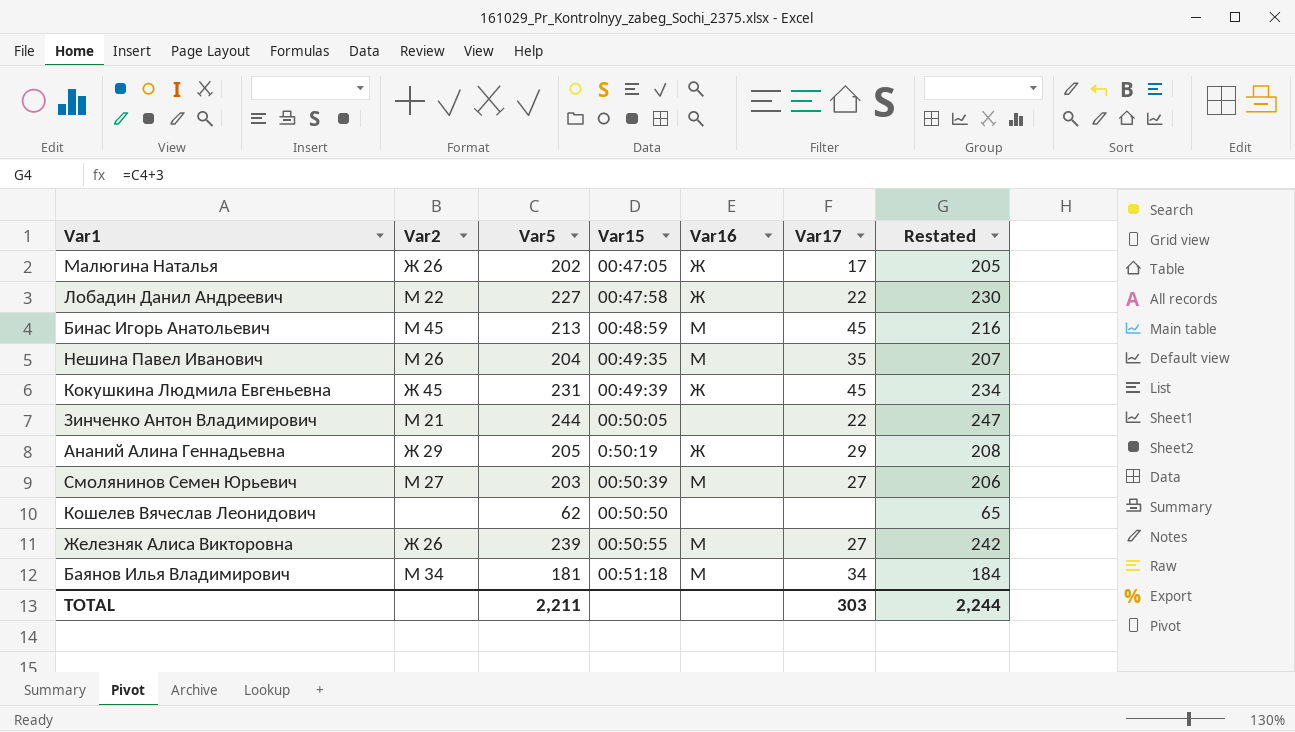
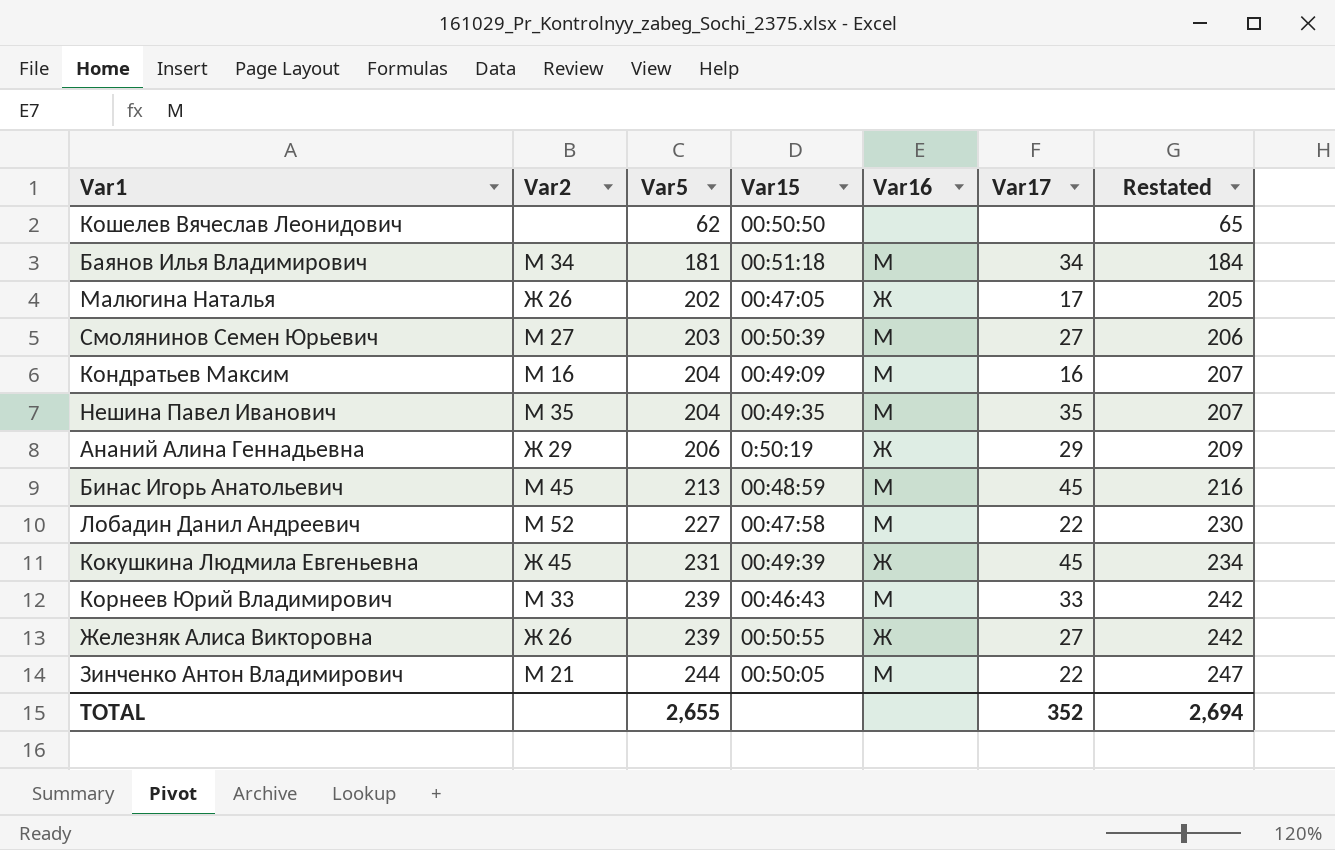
row order: Var15 ascending -> Var5 ascending
row Кондратьев Максим: none -> М 16 | 204 | 00:49:09 | М | 16 | 207
Нешина Павел Иванович | Var2: М 26 -> М 35
Ананий Алина Геннадьевна | Var5: 205 -> 206
Ананий Алина Геннадьевна | Restated: 208 -> 209
Лобадин Данил Андреевич | Var2: М 22 -> М 52
Лобадин Данил Андреевич | Var16: Ж -> М
row Корнеев Юрий Владимирович: none -> М 33 | 239 | 00:46:43 | М | 33 | 242
Железняк Алиса Викторовна | Var16: М -> Ж
Зинченко Антон Владимирович | Var16: none -> М
TOTAL | Var5: 2,211 -> 2,655
TOTAL | Var17: 303 -> 352
TOTAL | Restated: 2,244 -> 2,694

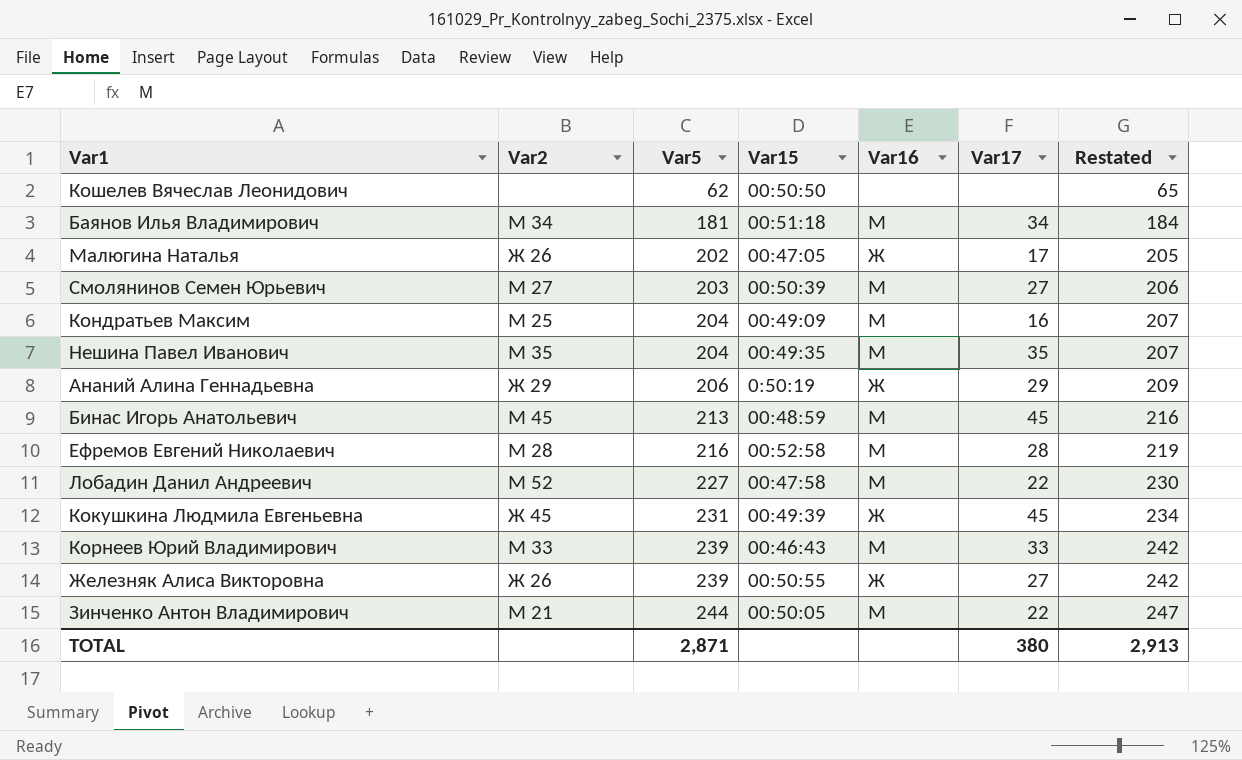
Кондратьев Максим | Var2: М 16 -> М 25
row Ефремов Евгений Николаевич: none -> М 28 | 216 | 00:52:58 | М | 28 | 219
TOTAL | Var5: 2,655 -> 2,871
TOTAL | Var17: 352 -> 380
TOTAL | Restated: 2,694 -> 2,913

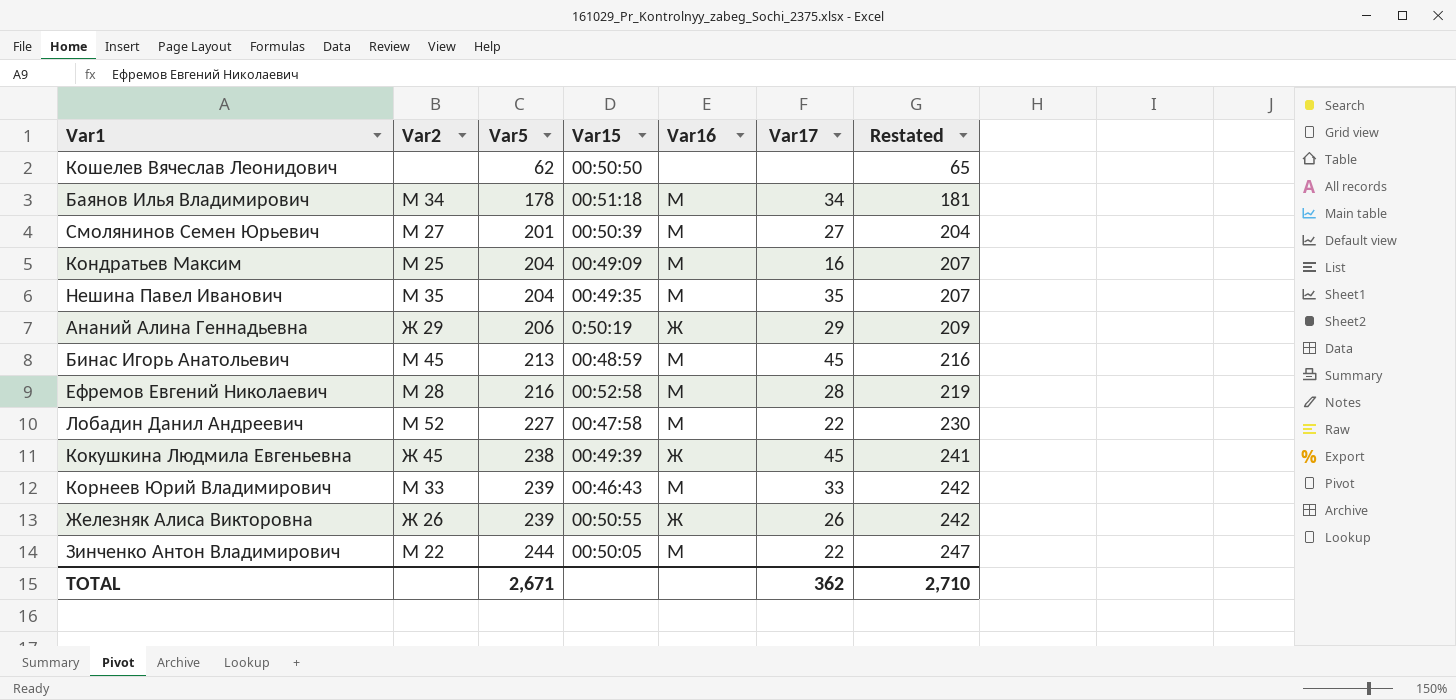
row Малюгина Наталья: Ж 26 | 202 | 00:47:05 | Ж | 17 | 205 -> none
Баянов Илья Владимирович | Var5: 181 -> 178
Баянов Илья Владимирович | Restated: 184 -> 181
Смолянинов Семен Юрьевич | Var5: 203 -> 201
Смолянинов Семен Юрьевич | Restated: 206 -> 204
Кокушкина Людмила Евгеньевна | Var5: 231 -> 238
Кокушкина Людмила Евгеньевна | Restated: 234 -> 241
Железняк Алиса Викторовна | Var17: 27 -> 26
Зинченко Антон Владимирович | Var2: М 21 -> М 22
TOTAL | Var5: 2,871 -> 2,671
TOTAL | Var17: 380 -> 362
TOTAL | Restated: 2,913 -> 2,710

